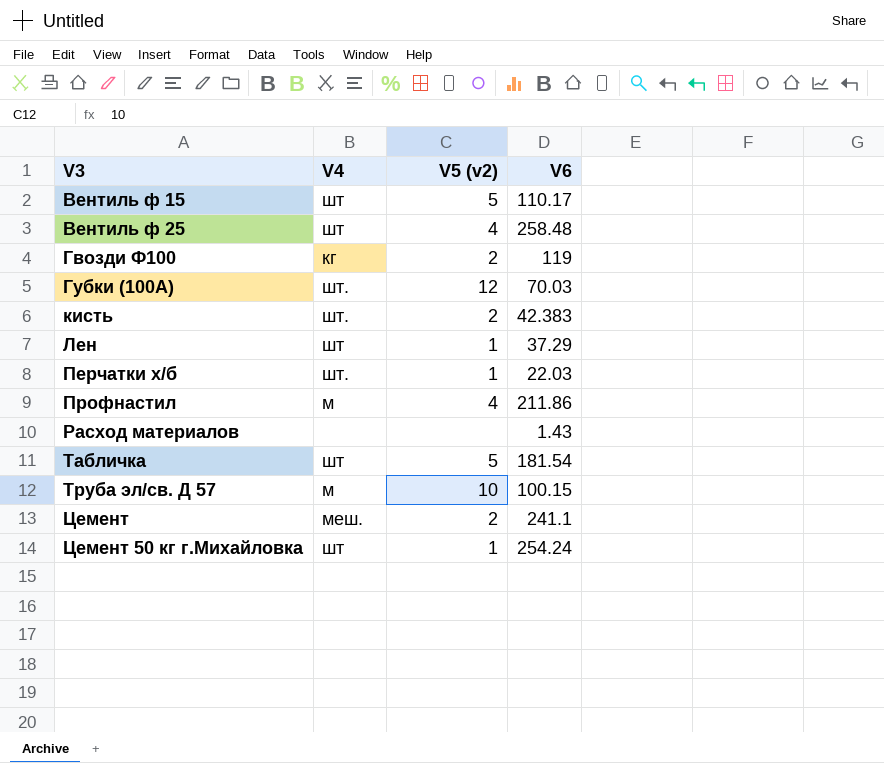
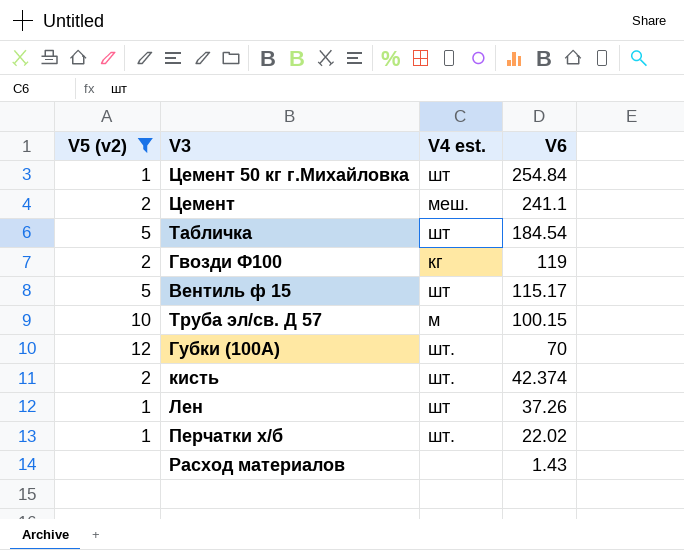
filter: none -> V5 (v2) != 4
row order: V3 ascending -> V6 descending
column V5 (v2) | position: 3 -> 1
column name: V4 -> V4 est.
Цемент 50 кг г.Михайловка | V6: 254.24 -> 254.84
Табличка | V6: 181.54 -> 184.54
Вентиль ф 15 | V6: 110.17 -> 115.17
Губки (100А) | V6: 70.03 -> 70
кисть | V6: 42.383 -> 42.374
Лен | V6: 37.29 -> 37.26
Перчатки х/б | V6: 22.03 -> 22.02

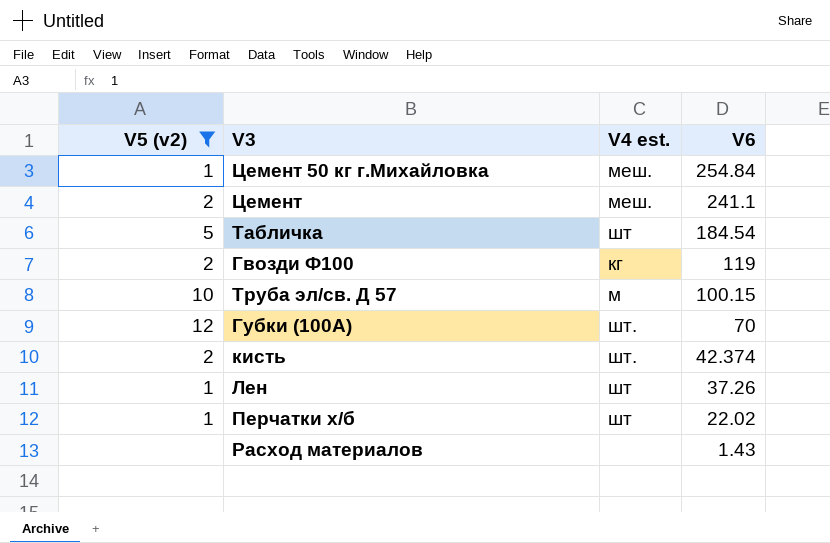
row Вентиль ф 15: 5 | шт | 115.17 -> none
Цемент 50 кг г.Михайловка | V4 est.: шт -> меш.
Перчатки х/б | V4 est.: шт. -> шт

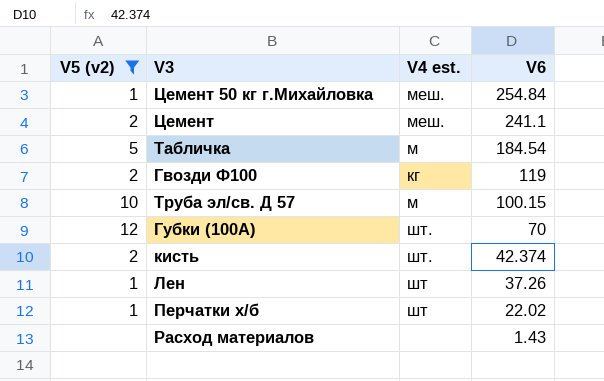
Табличка | V4 est.: шт -> м

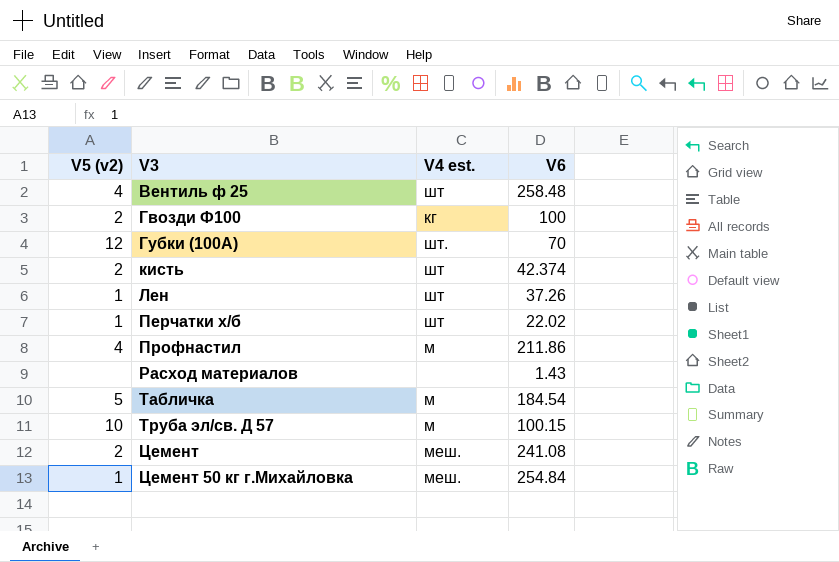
filter: V5 (v2) != 4 -> none
row order: V6 descending -> V3 ascending
Гвозди Ф100 | V6: 119 -> 100
кисть | V4 est.: шт. -> шт
Цемент | V6: 241.1 -> 241.08

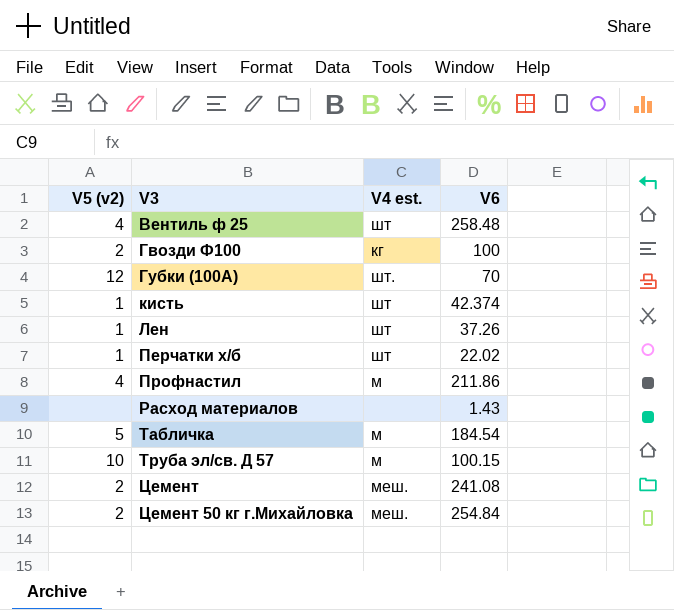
кисть | V5 (v2): 2 -> 1
Цемент 50 кг г.Михайловка | V5 (v2): 1 -> 2

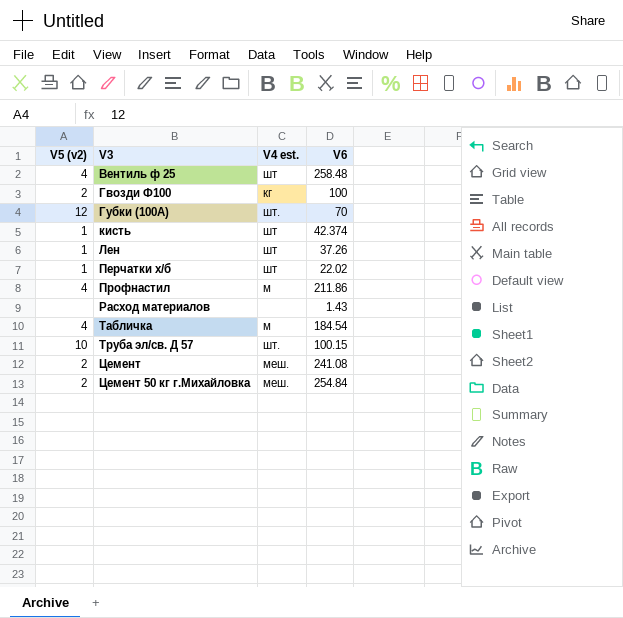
Табличка | V5 (v2): 5 -> 4
Труба эл/св. Д 57 | V4 est.: м -> шт.

